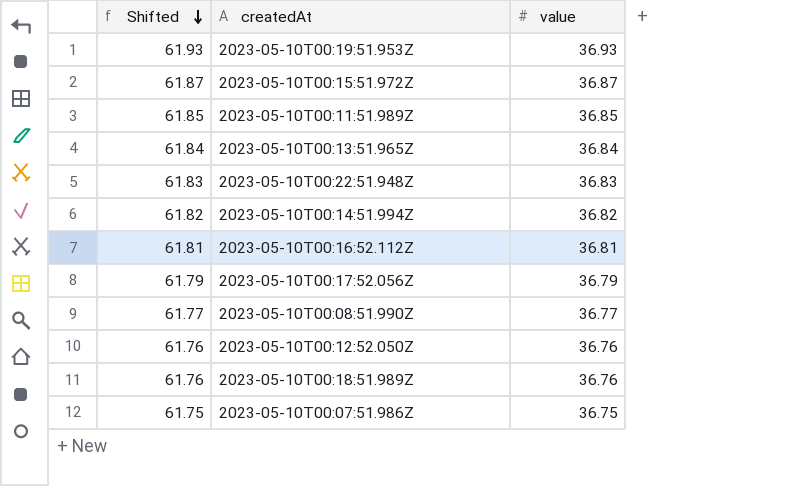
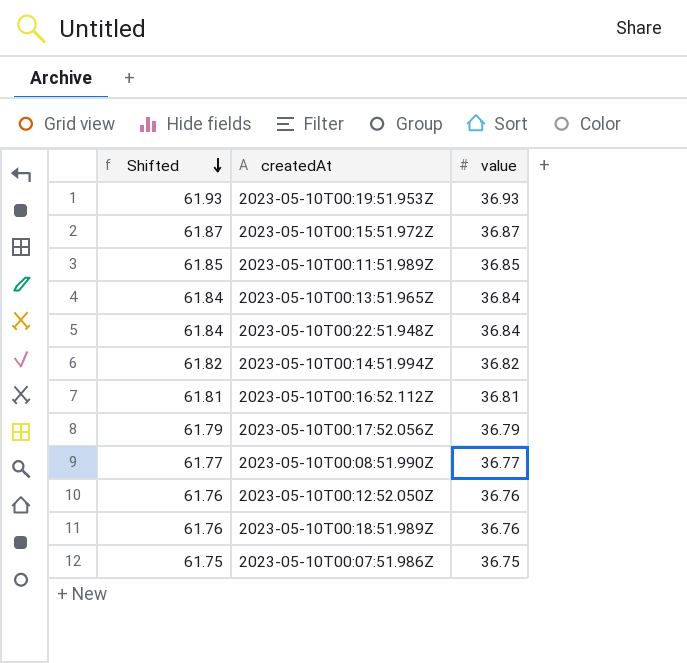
2023-05-10T00:22:51.948Z | Shifted: 61.83 -> 61.84
2023-05-10T00:22:51.948Z | value: 36.83 -> 36.84

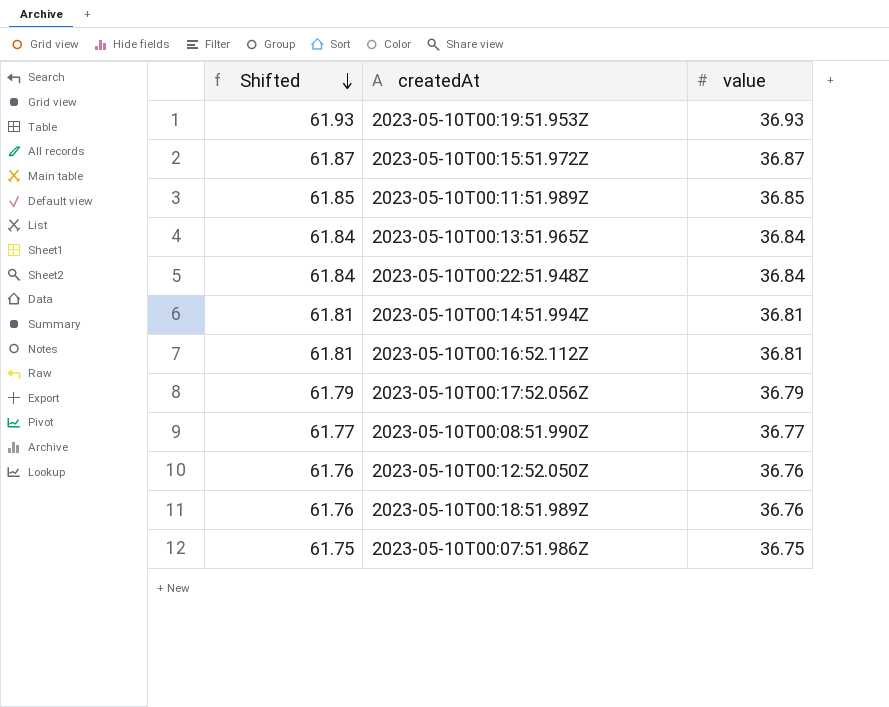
2023-05-10T00:14:51.994Z | Shifted: 61.82 -> 61.81
2023-05-10T00:14:51.994Z | value: 36.82 -> 36.81

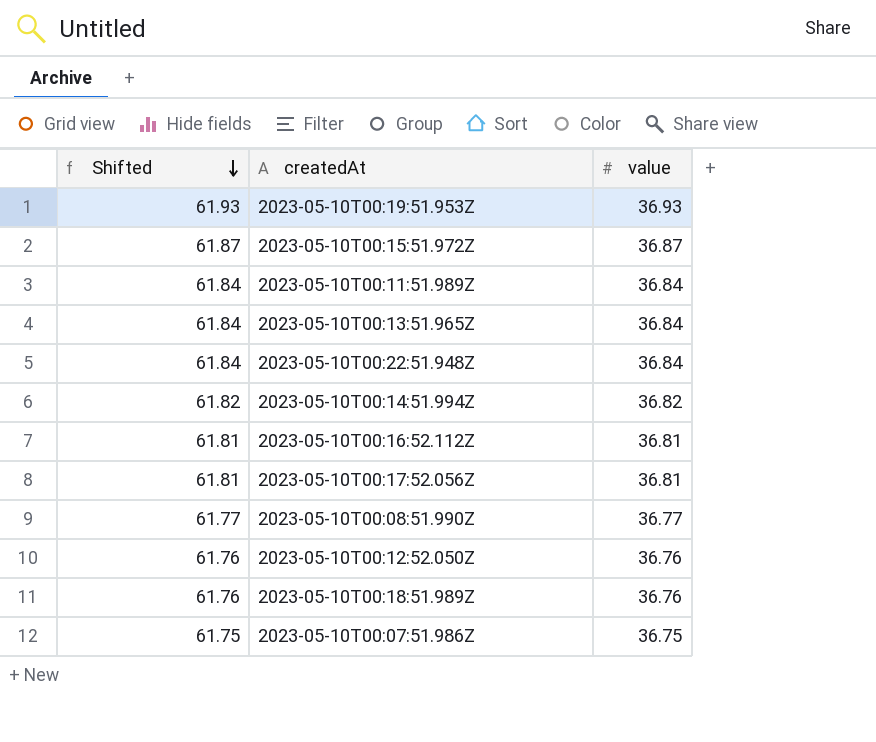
2023-05-10T00:11:51.989Z | Shifted: 61.85 -> 61.84
2023-05-10T00:11:51.989Z | value: 36.85 -> 36.84
2023-05-10T00:14:51.994Z | Shifted: 61.81 -> 61.82
2023-05-10T00:14:51.994Z | value: 36.81 -> 36.82
2023-05-10T00:17:52.056Z | Shifted: 61.79 -> 61.81
2023-05-10T00:17:52.056Z | value: 36.79 -> 36.81

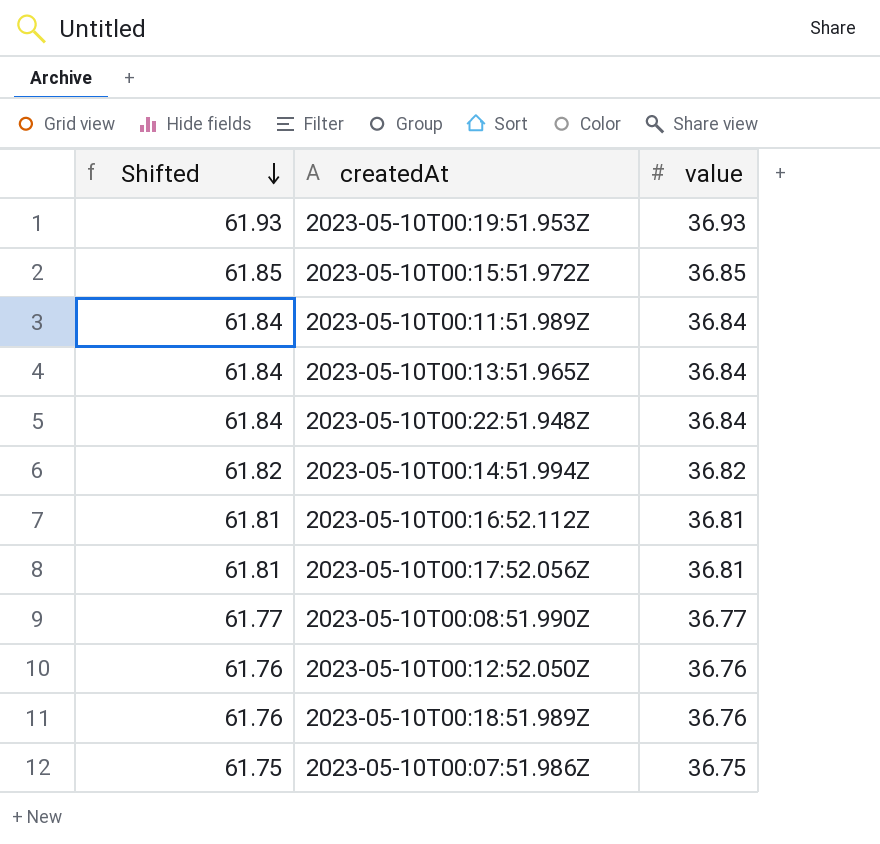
2023-05-10T00:15:51.972Z | Shifted: 61.87 -> 61.85
2023-05-10T00:15:51.972Z | value: 36.87 -> 36.85

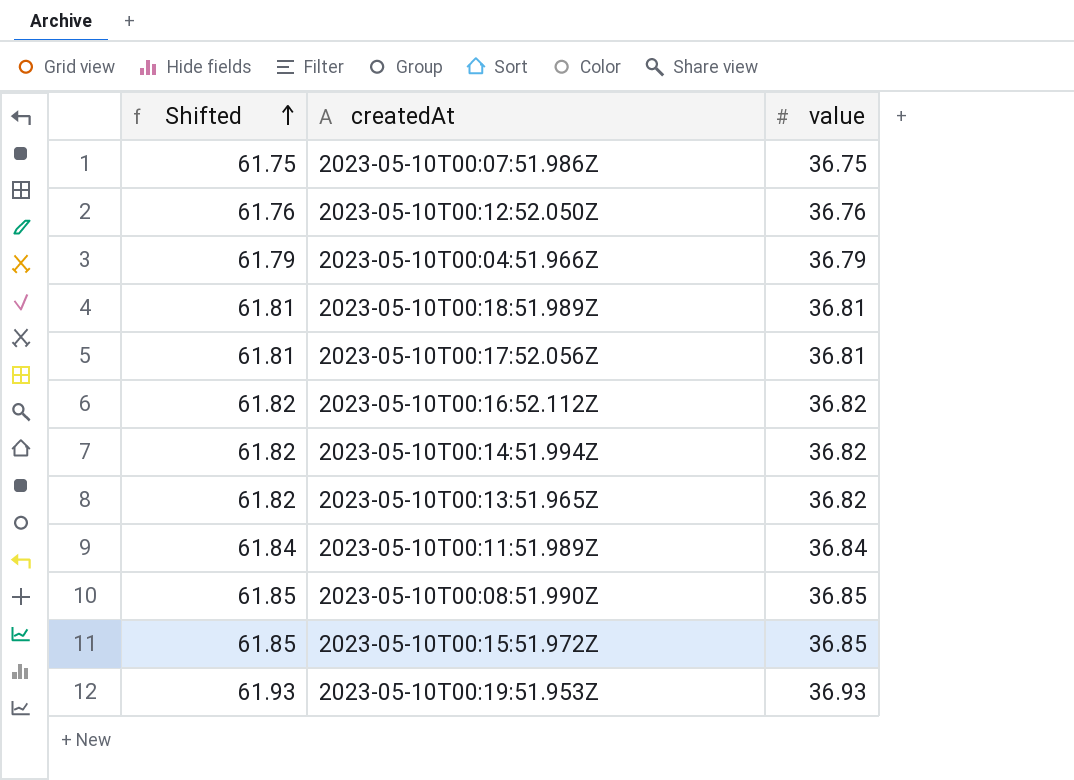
row order: Shifted descending -> Shifted ascending
row 2023-05-10T00:22:51.948Z: 61.84 | 36.84 -> none
row 2023-05-10T00:04:51.966Z: none -> 61.79 | 36.79
2023-05-10T00:18:51.989Z | Shifted: 61.76 -> 61.81
2023-05-10T00:18:51.989Z | value: 36.76 -> 36.81
2023-05-10T00:16:52.112Z | Shifted: 61.81 -> 61.82
2023-05-10T00:16:52.112Z | value: 36.81 -> 36.82
2023-05-10T00:13:51.965Z | Shifted: 61.84 -> 61.82
2023-05-10T00:13:51.965Z | value: 36.84 -> 36.82
2023-05-10T00:08:51.990Z | Shifted: 61.77 -> 61.85
2023-05-10T00:08:51.990Z | value: 36.77 -> 36.85

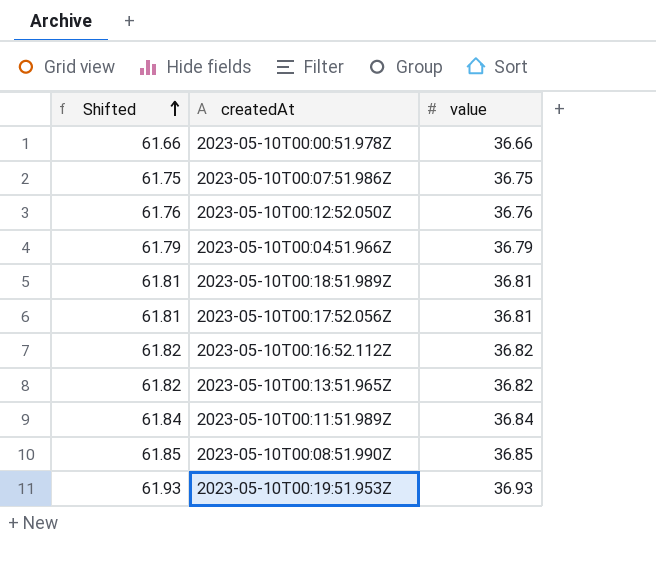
row 2023-05-10T00:14:51.994Z: 61.82 | 36.82 -> none
row 2023-05-10T00:15:51.972Z: 61.85 | 36.85 -> none
row 2023-05-10T00:00:51.978Z: none -> 61.66 | 36.66

